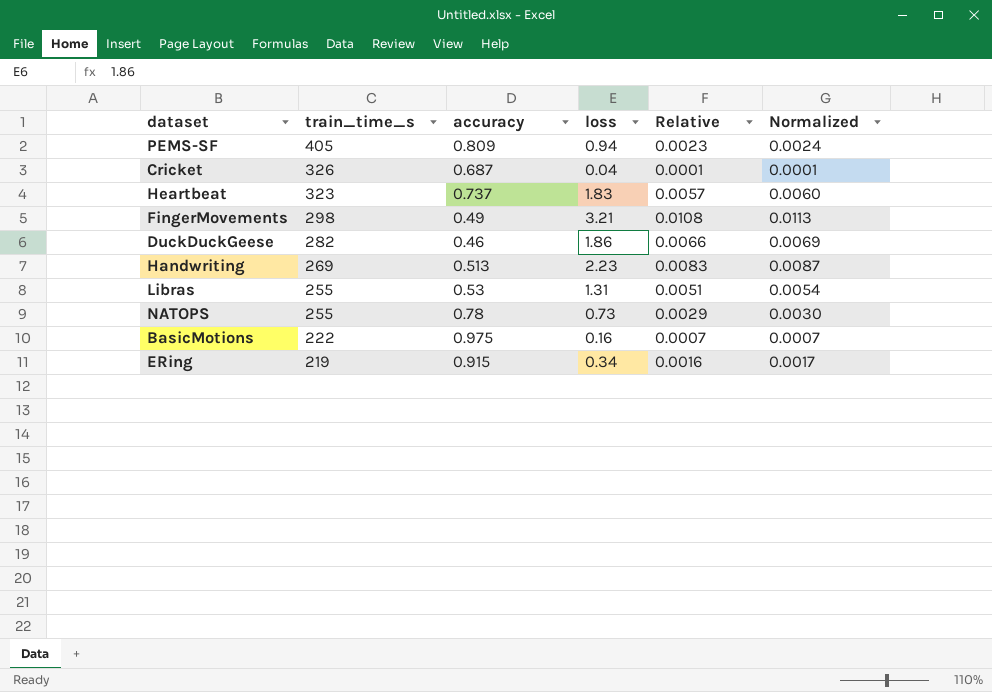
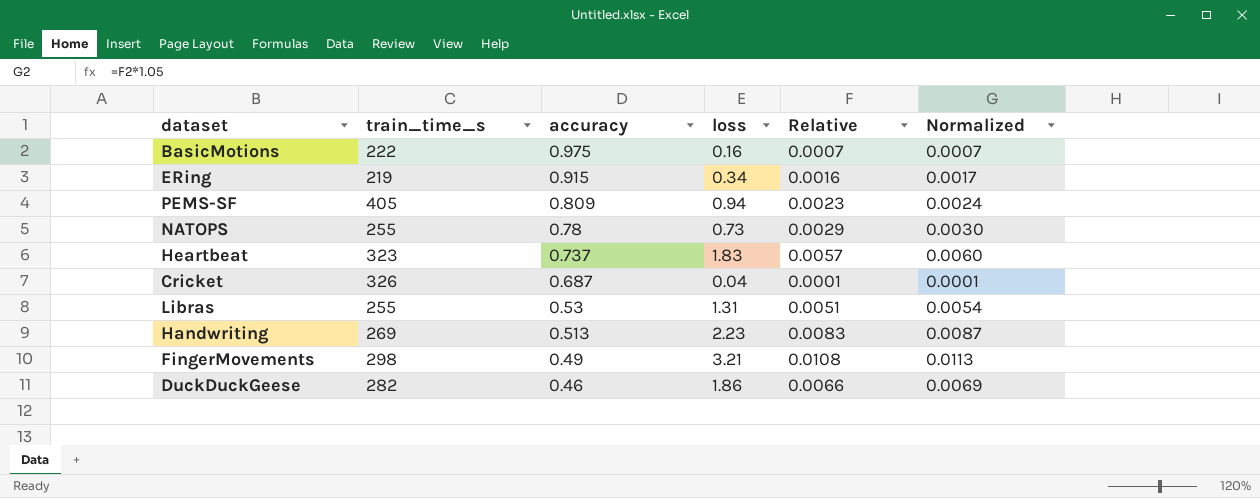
row order: train_time_s descending -> accuracy descending

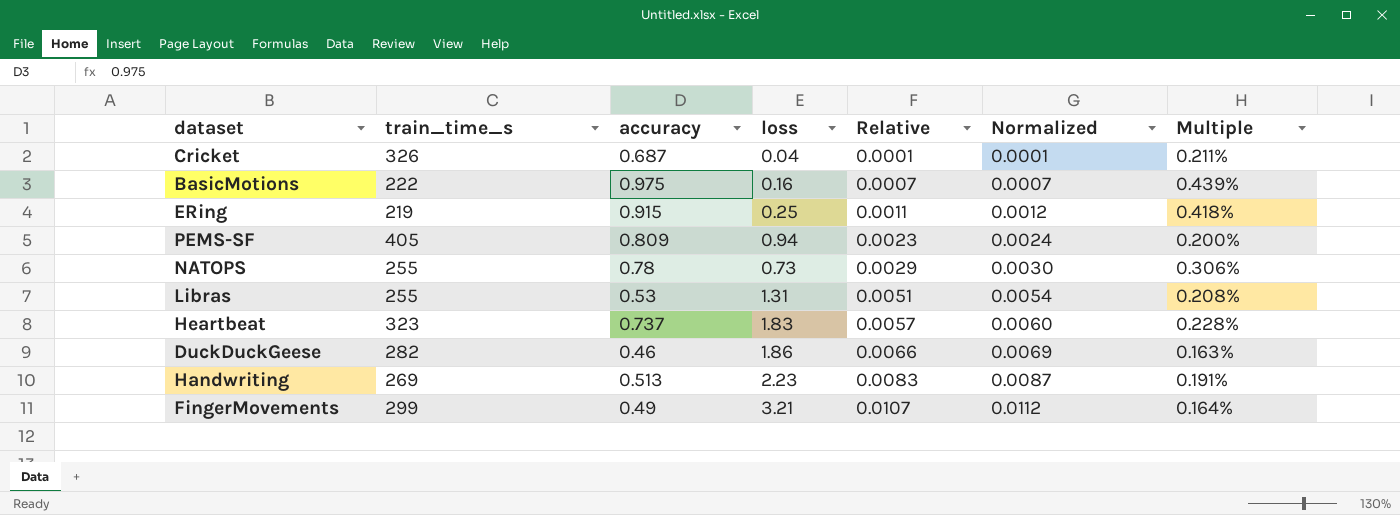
row order: accuracy descending -> Relative ascending
column Multiple | formula: none -> [accuracy] / [train_time_s]
ERing | loss: 0.34 -> 0.25
ERing | Relative: 0.0016 -> 0.0011
ERing | Normalized: 0.0017 -> 0.0012
FingerMovements | train_time_s: 298 -> 299
FingerMovements | Relative: 0.0108 -> 0.0107
FingerMovements | Normalized: 0.0113 -> 0.0112

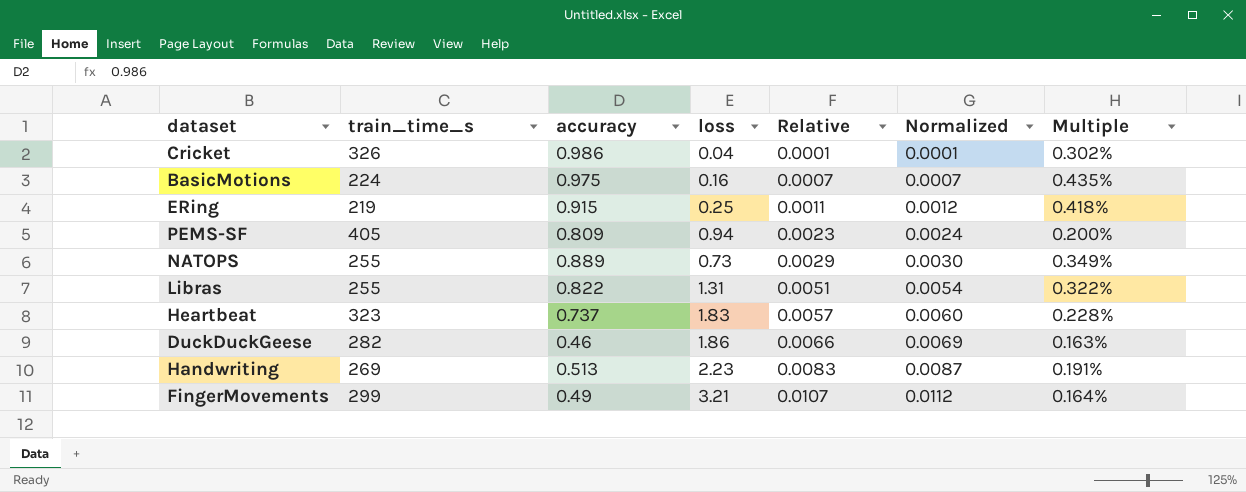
Cricket | accuracy: 0.687 -> 0.986
Cricket | Multiple: 0.211% -> 0.302%
BasicMotions | train_time_s: 222 -> 224
BasicMotions | Multiple: 0.439% -> 0.435%
NATOPS | accuracy: 0.78 -> 0.889
NATOPS | Multiple: 0.306% -> 0.349%
Libras | accuracy: 0.53 -> 0.822
Libras | Multiple: 0.208% -> 0.322%

